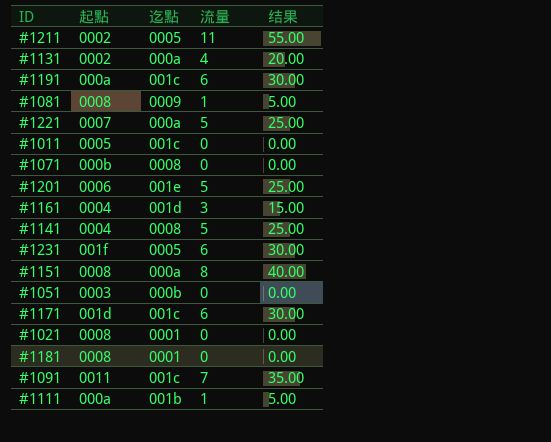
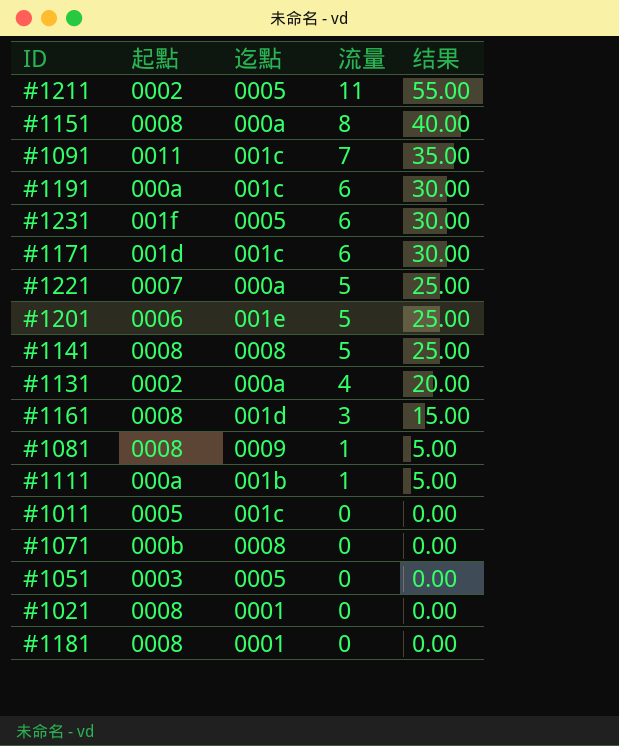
row order: none -> 流量 descending
#1141 | 起點: 0004 -> 0008
#1161 | 起點: 0004 -> 0008
#1051 | 迄點: 000b -> 0005

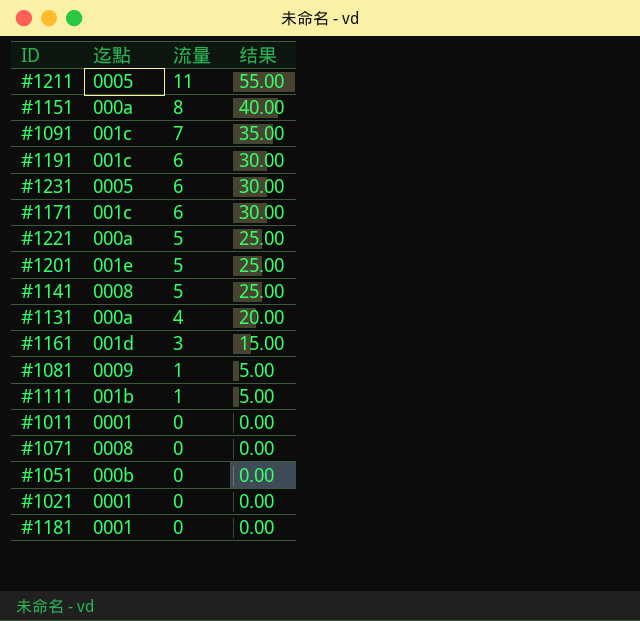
column 起點 | position: 2 -> none
#1011 | 迄點: 001c -> 0001
#1051 | 迄點: 0005 -> 000b

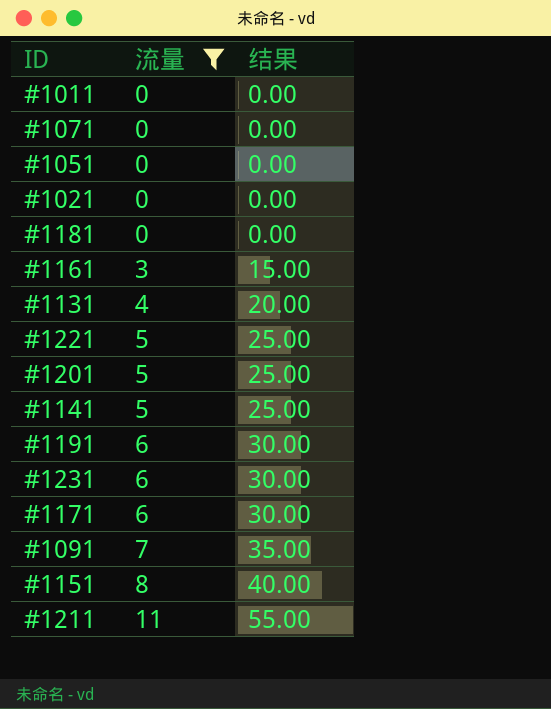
filter: none -> 流量 != 1
row order: 流量 descending -> 流量 ascending
column 迄點 | position: 2 -> none

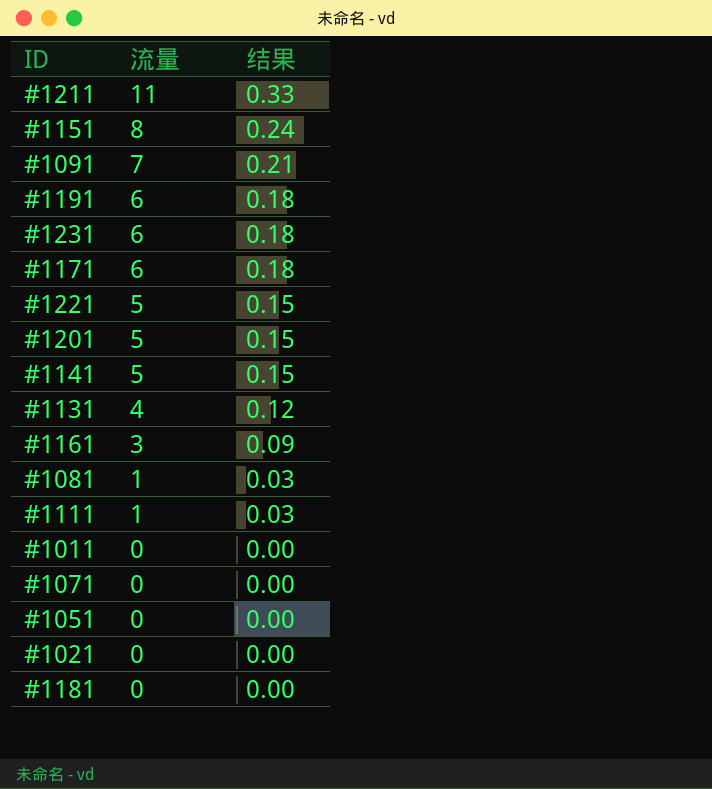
filter: 流量 != 1 -> none
row order: 流量 ascending -> 流量 descending
column 结果 | formula: [流量] * 5 -> [流量] * 0.03

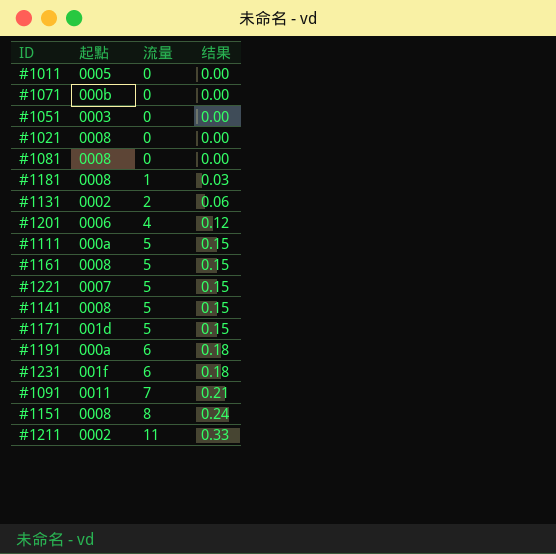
row order: 流量 descending -> 流量 ascending
column 起點 | position: none -> 2
#1081 | 流量: 1 -> 0
#1081 | 结果: 0.03 -> 0.00
#1181 | 流量: 0 -> 1
#1181 | 结果: 0.00 -> 0.03
#1131 | 流量: 4 -> 2
#1131 | 结果: 0.12 -> 0.06
#1201 | 流量: 5 -> 4
#1201 | 结果: 0.15 -> 0.12
#1111 | 流量: 1 -> 5
#1111 | 结果: 0.03 -> 0.15
#1161 | 流量: 3 -> 5
#1161 | 结果: 0.09 -> 0.15
#1171 | 流量: 6 -> 5
#1171 | 结果: 0.18 -> 0.15

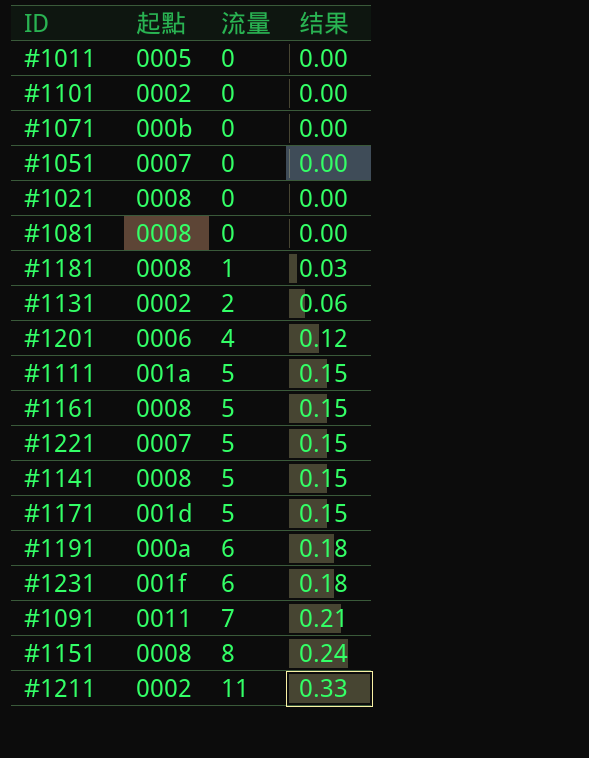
row #1101: none -> 0002 | 0 | 0.00
#1051 | 起點: 0003 -> 0007
#1111 | 起點: 000a -> 001a

